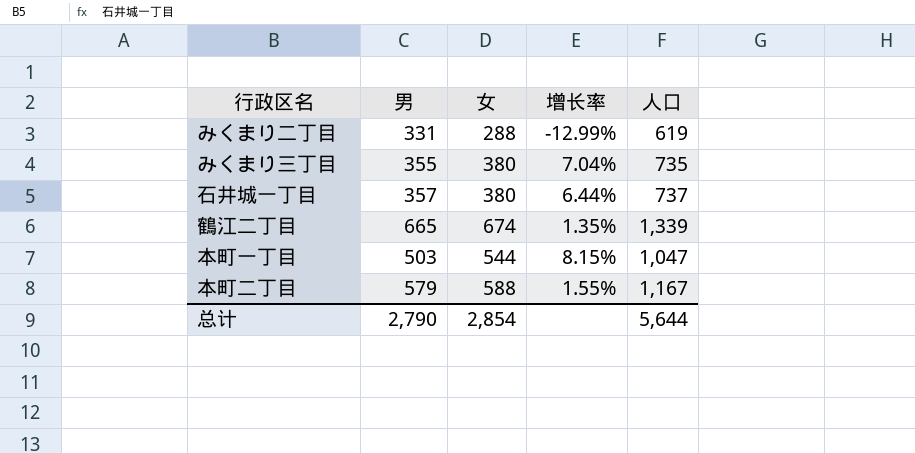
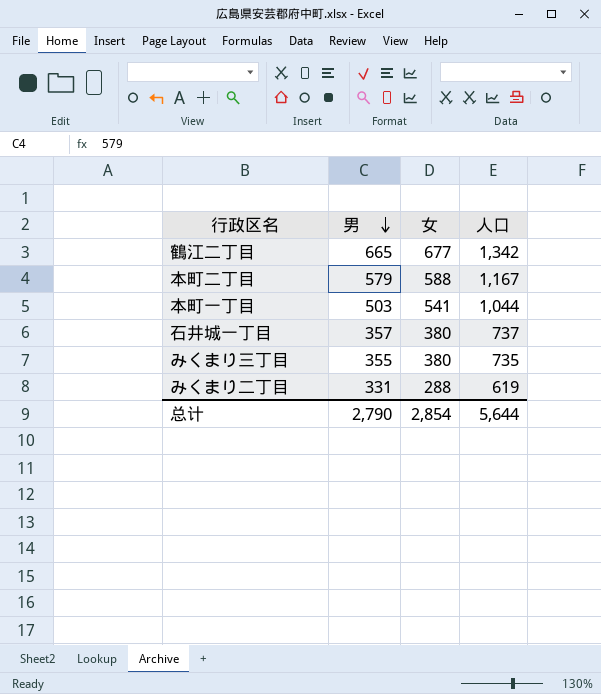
row order: none -> 男 descending
column 增长率 | formula: ([女] - [男]) / [男] -> none
鶴江二丁目 | 女: 674 -> 677
鶴江二丁目 | 人口: 1,339 -> 1,342
本町一丁目 | 女: 544 -> 541
本町一丁目 | 人口: 1,047 -> 1,044

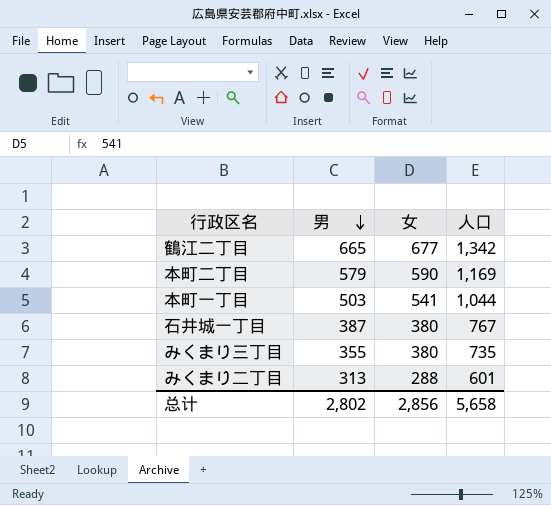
本町二丁目 | 女: 588 -> 590
本町二丁目 | 人口: 1,167 -> 1,169
石井城一丁目 | 男: 357 -> 387
石井城一丁目 | 人口: 737 -> 767
みくまり二丁目 | 男: 331 -> 313
みくまり二丁目 | 人口: 619 -> 601
总计 | 男: 2,790 -> 2,802
总计 | 女: 2,854 -> 2,856
总计 | 人口: 5,644 -> 5,658

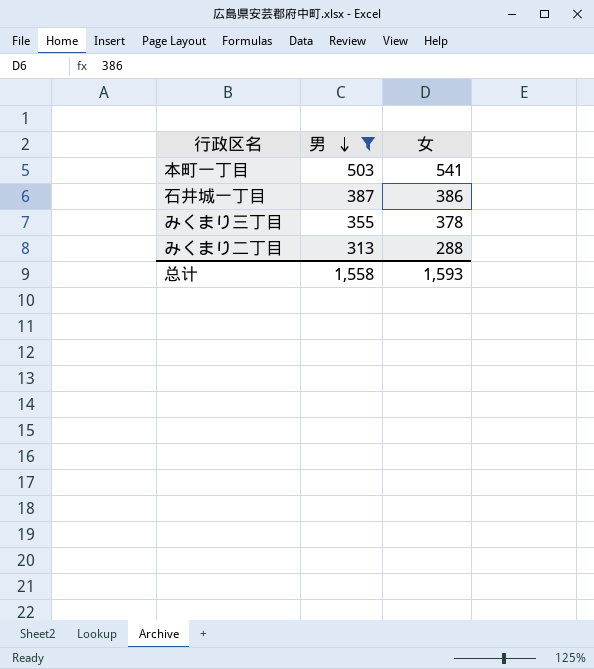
filter: none -> 男 <= 503
column 人口 | formula: [男] + [女] -> none
石井城一丁目 | 女: 380 -> 386
みくまり三丁目 | 女: 380 -> 378
总计 | 男: 2,802 -> 1,558
总计 | 女: 2,856 -> 1,593

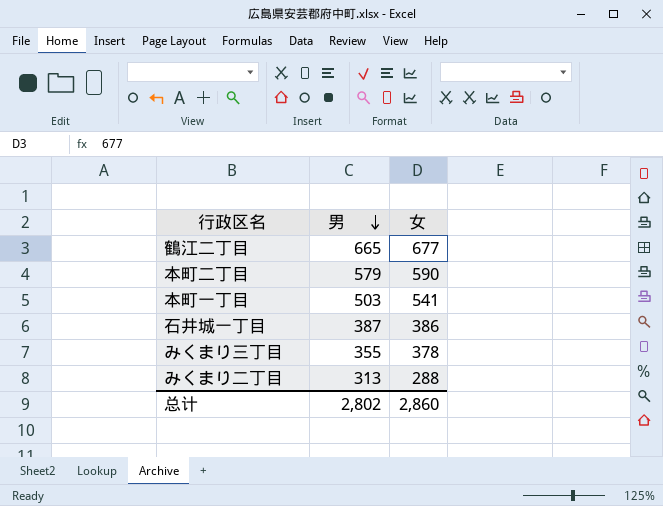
filter: 男 <= 503 -> none
总计 | 男: 1,558 -> 2,802
总计 | 女: 1,593 -> 2,860

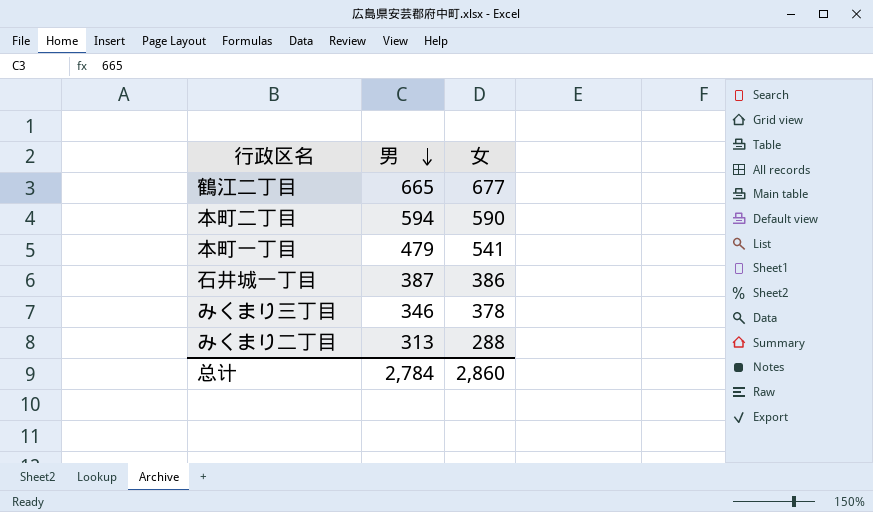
本町二丁目 | 男: 579 -> 594
本町一丁目 | 男: 503 -> 479
みくまり三丁目 | 男: 355 -> 346
总计 | 男: 2,802 -> 2,784

